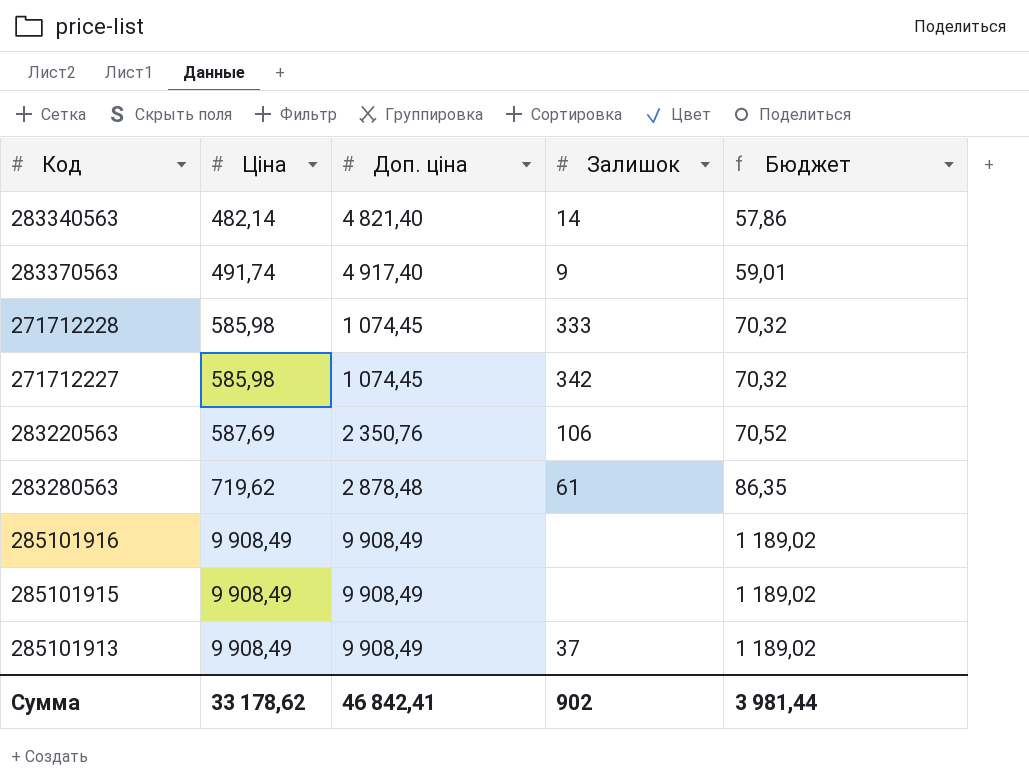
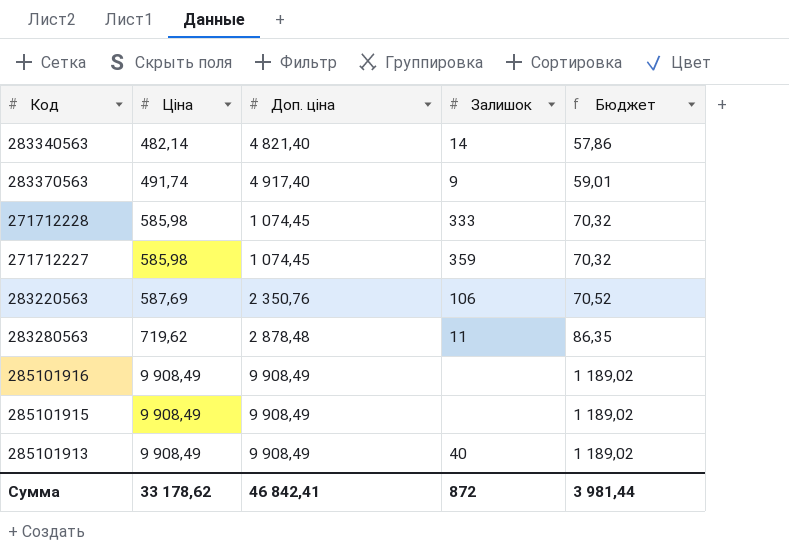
271712227 | Залишок: 342 -> 359
283280563 | Залишок: 61 -> 11
285101913 | Залишок: 37 -> 40
Сумма | Залишок: 902 -> 872

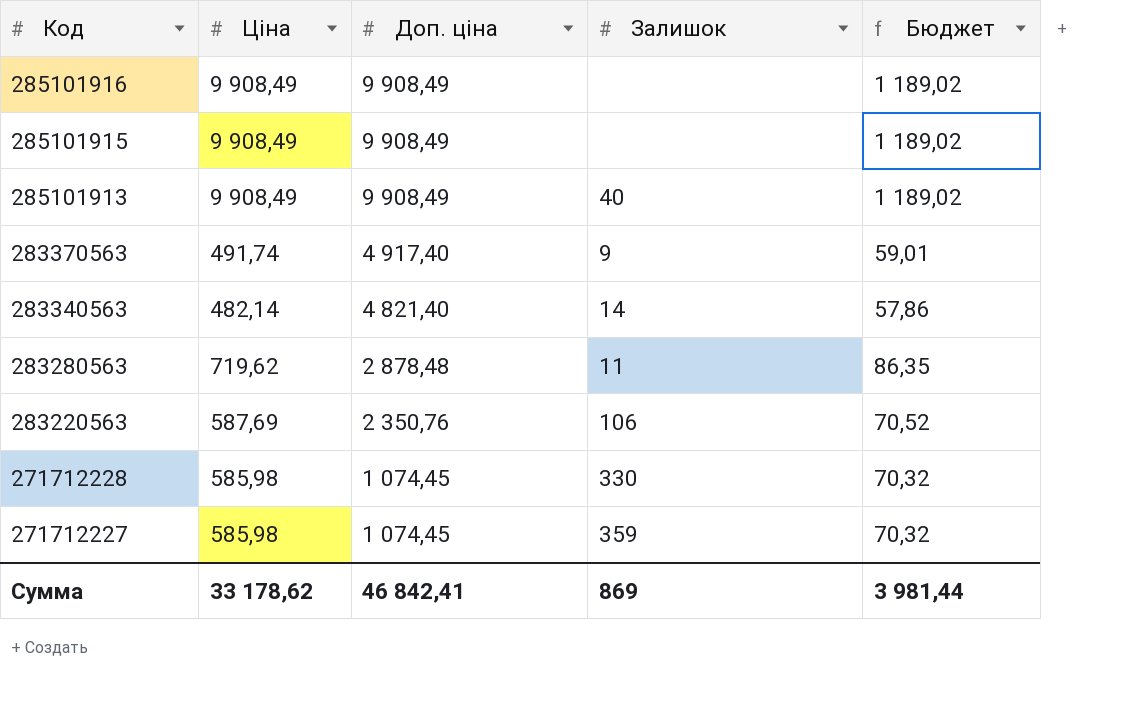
row order: Ціна ascending -> Код descending
271712228 | Залишок: 333 -> 330
Сумма | Залишок: 872 -> 869

